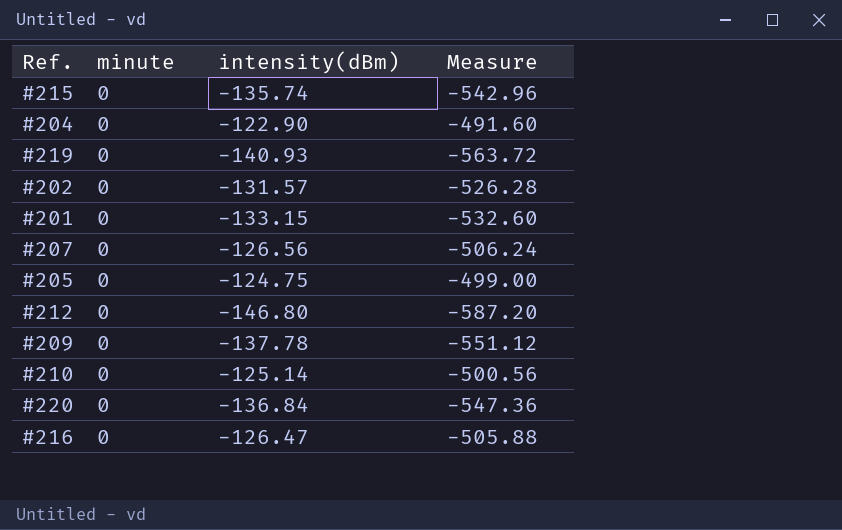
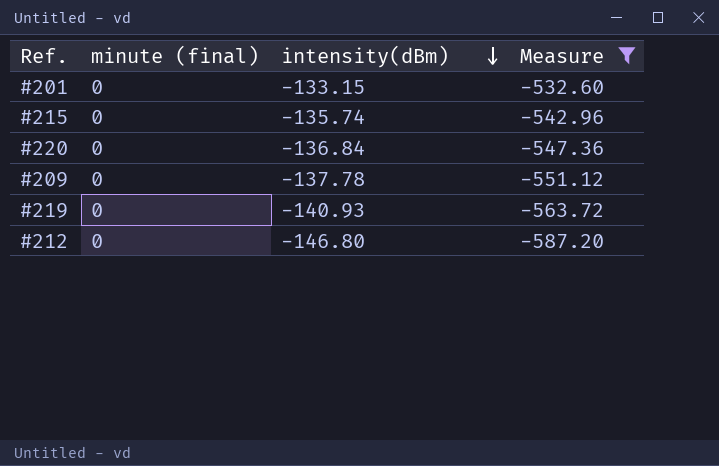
filter: none -> Measure <= -532.60
row order: none -> intensity(dBm) descending
column name: minute -> minute (final)

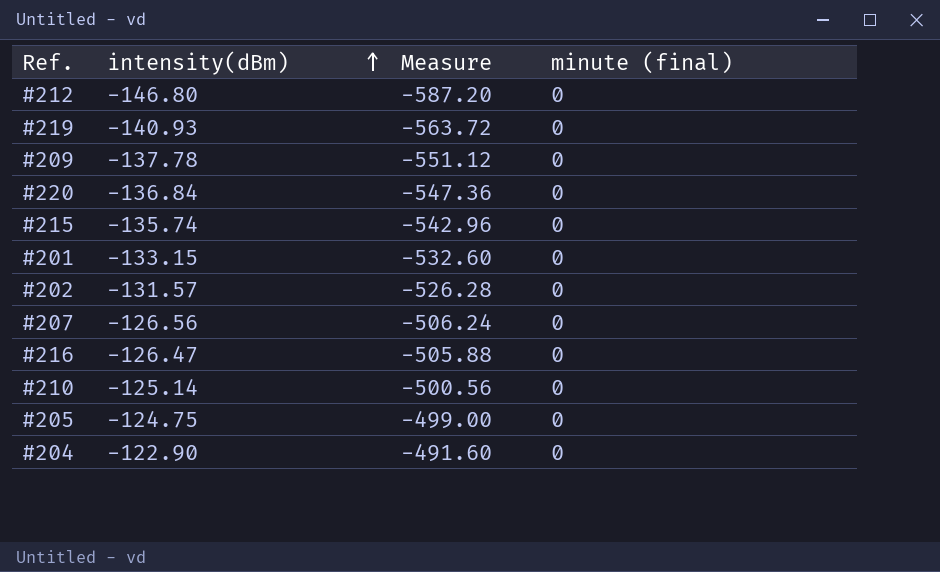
filter: Measure <= -532.60 -> none
row order: intensity(dBm) descending -> intensity(dBm) ascending
column minute (final) | position: 2 -> 4

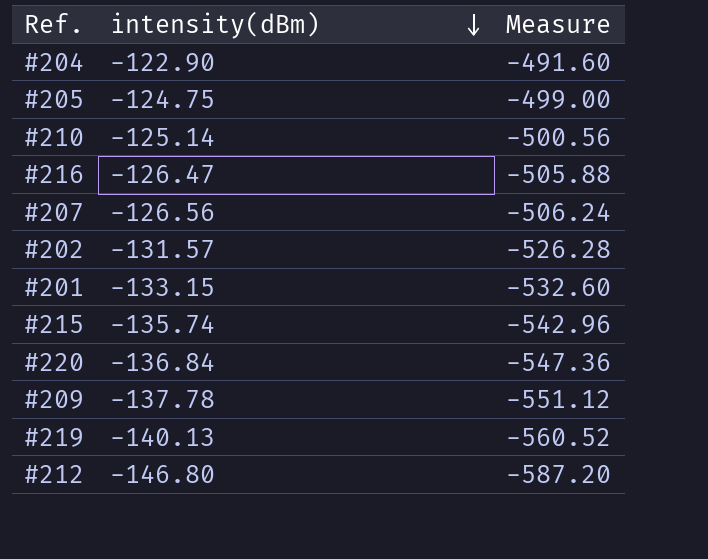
row order: intensity(dBm) ascending -> intensity(dBm) descending
column minute (final) | position: 4 -> none
#219 | intensity(dBm): -140.93 -> -140.13
#219 | Measure: -563.72 -> -560.52

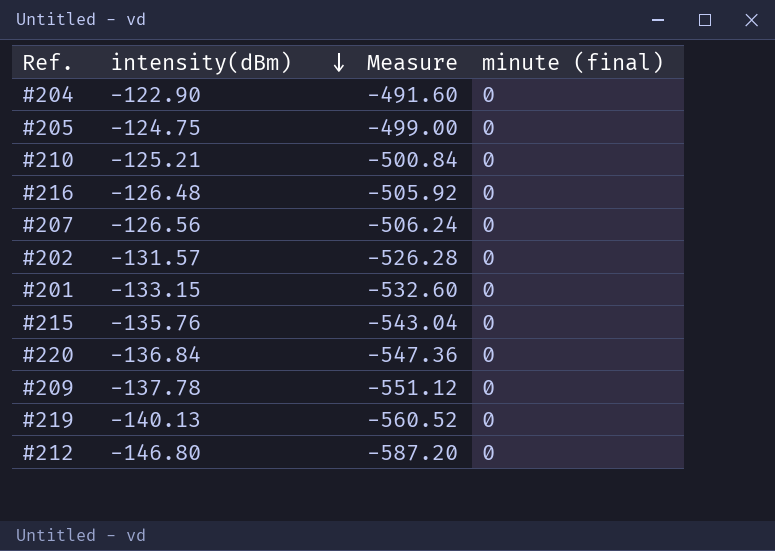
column minute (final) | position: none -> 4
#210 | intensity(dBm): -125.14 -> -125.21
#210 | Measure: -500.56 -> -500.84
#216 | intensity(dBm): -126.47 -> -126.48
#216 | Measure: -505.88 -> -505.92
#215 | intensity(dBm): -135.74 -> -135.76
#215 | Measure: -542.96 -> -543.04

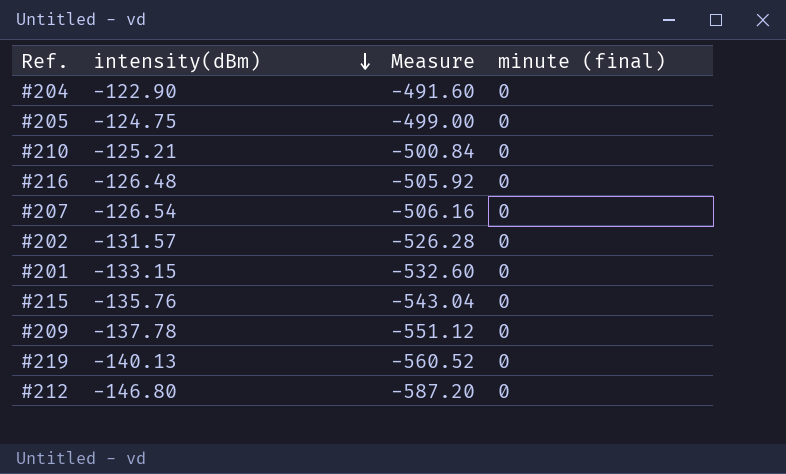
row #220: -136.84 | -547.36 | 0 -> none
#207 | intensity(dBm): -126.56 -> -126.54
#207 | Measure: -506.24 -> -506.16

